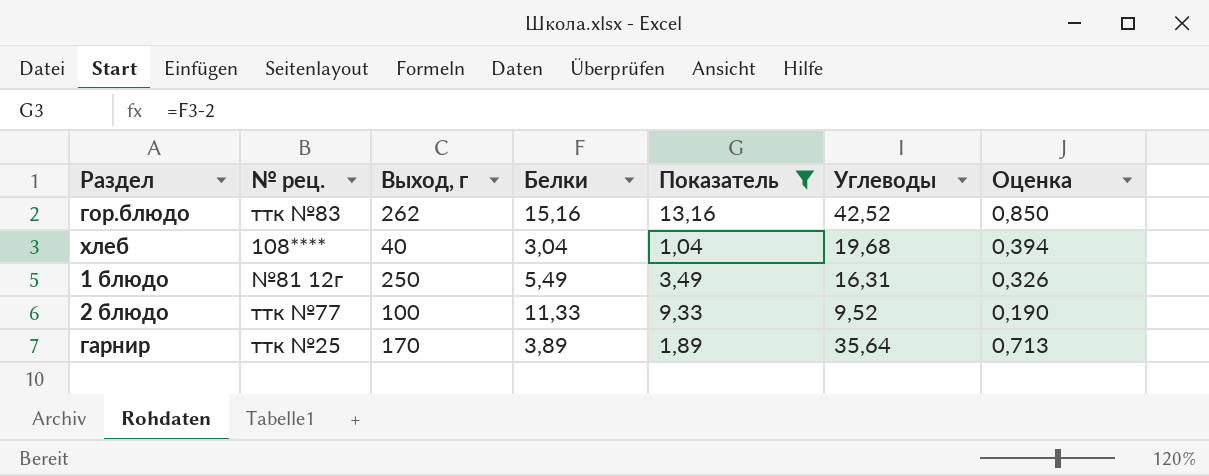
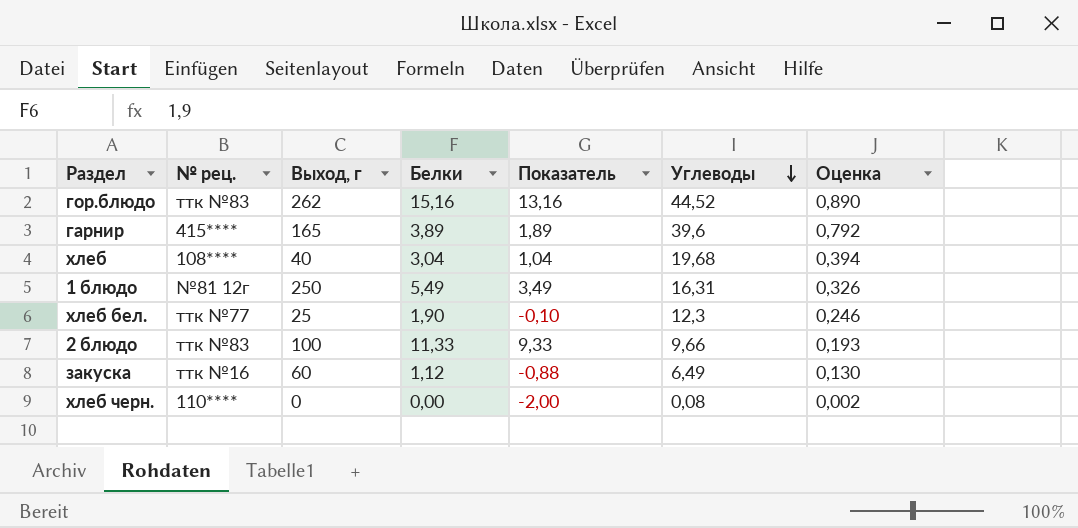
filter: Показатель >= 1,04 -> none
row order: none -> Углеводы descending
гор.блюдо | Углеводы: 42,52 -> 44,52
гор.блюдо | Оценка: 0,850 -> 0,890
гарнир | № рец.: ттк №25 -> 415****
гарнир | Выход, г: 170 -> 165
гарнир | Углеводы: 35,64 -> 39,6
гарнир | Оценка: 0,713 -> 0,792
2 блюдо | № рец.: ттк №77 -> ттк №83
2 блюдо | Углеводы: 9,52 -> 9,66
2 блюдо | Оценка: 0,190 -> 0,193

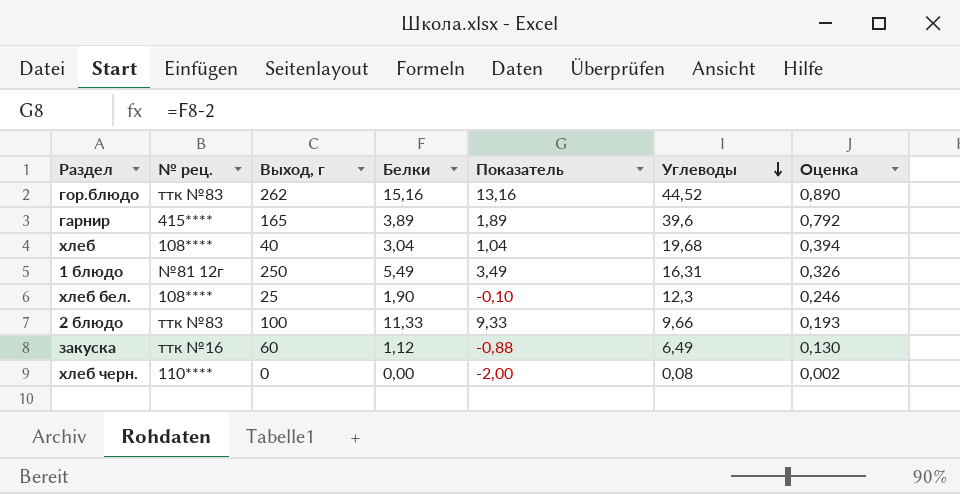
хлеб бел. | № рец.: ттк №77 -> 108****

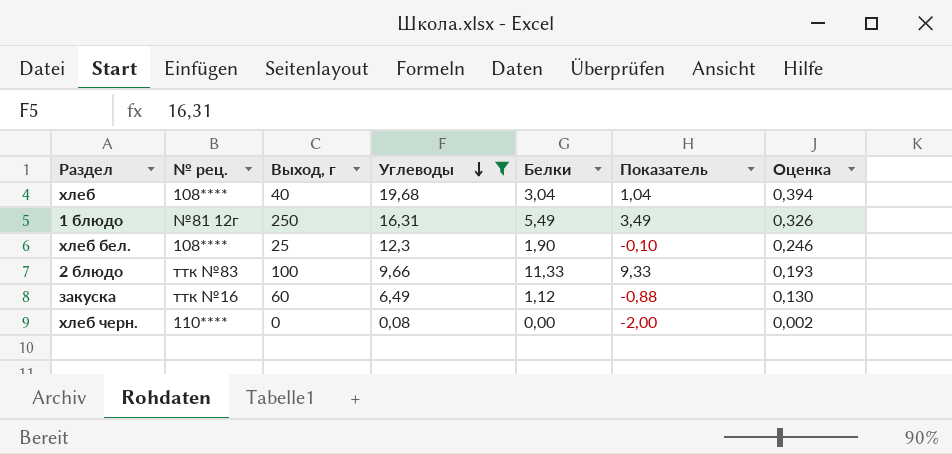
filter: none -> Углеводы <= 19,68
column Углеводы | position: 6 -> 4

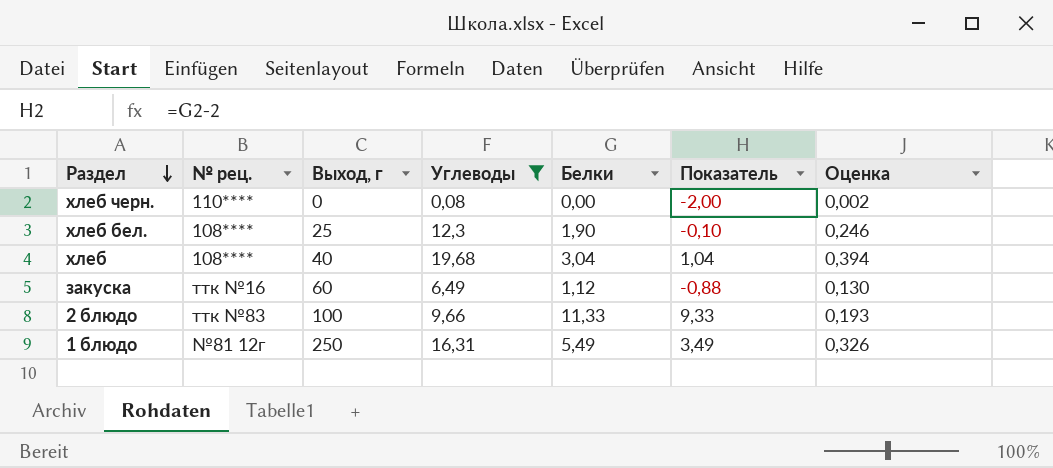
row order: Углеводы descending -> Раздел descending

